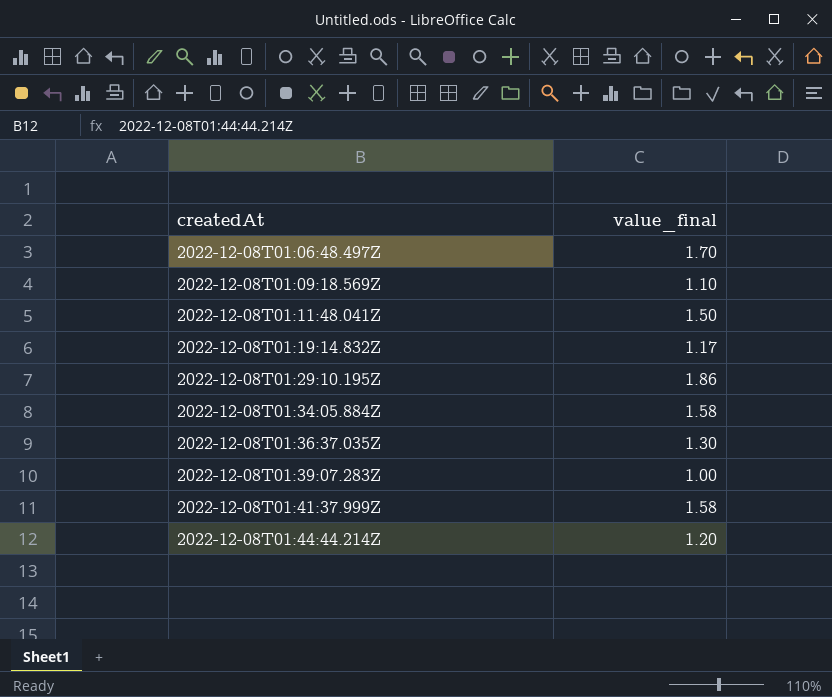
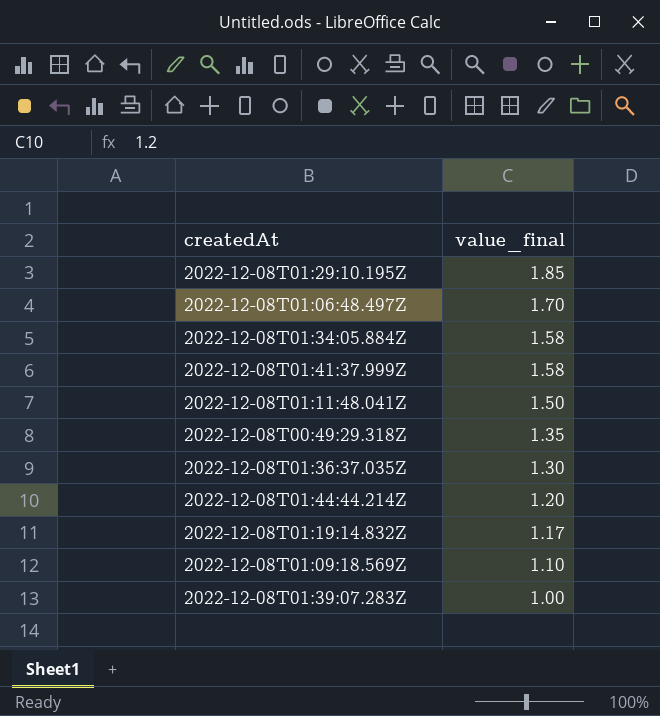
row order: createdAt ascending -> value_final descending
2022-12-08T01:29:10.195Z | value_final: 1.86 -> 1.85
row 2022-12-08T00:49:29.318Z: none -> 1.35

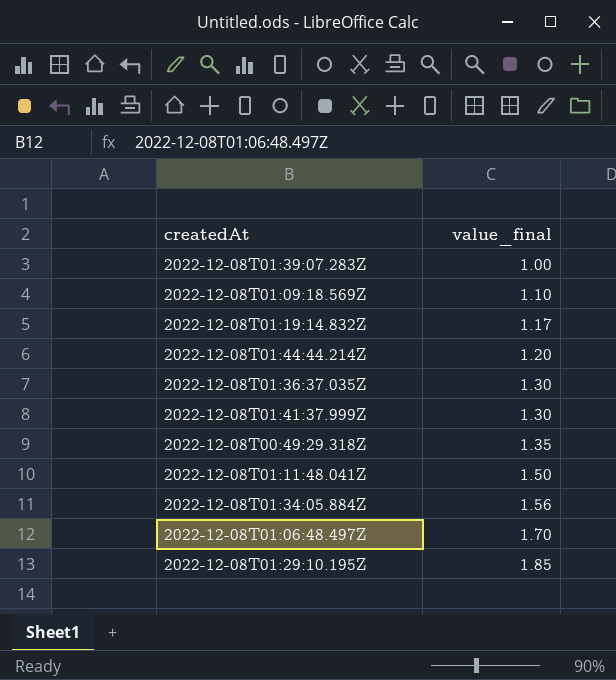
row order: value_final descending -> value_final ascending
2022-12-08T01:41:37.999Z | value_final: 1.58 -> 1.30
2022-12-08T01:34:05.884Z | value_final: 1.58 -> 1.56

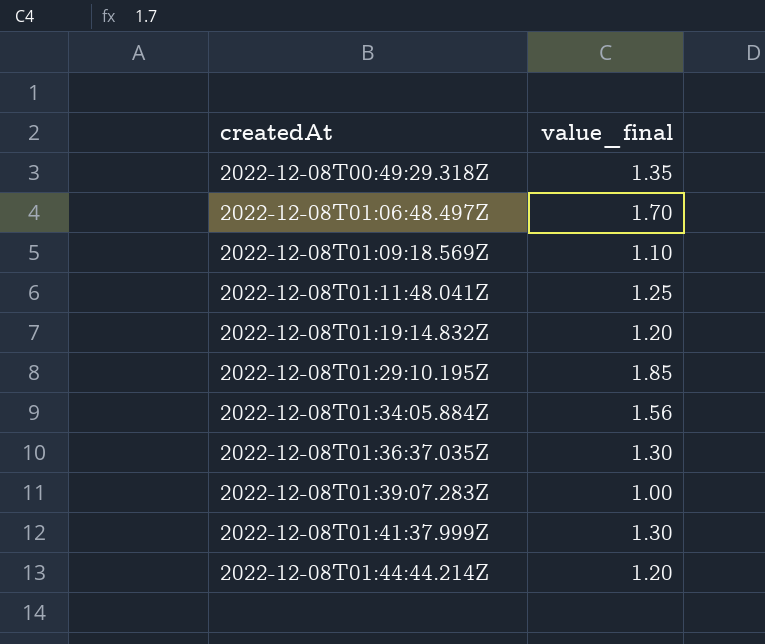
row order: value_final ascending -> createdAt ascending
2022-12-08T01:11:48.041Z | value_final: 1.50 -> 1.25
2022-12-08T01:19:14.832Z | value_final: 1.17 -> 1.20

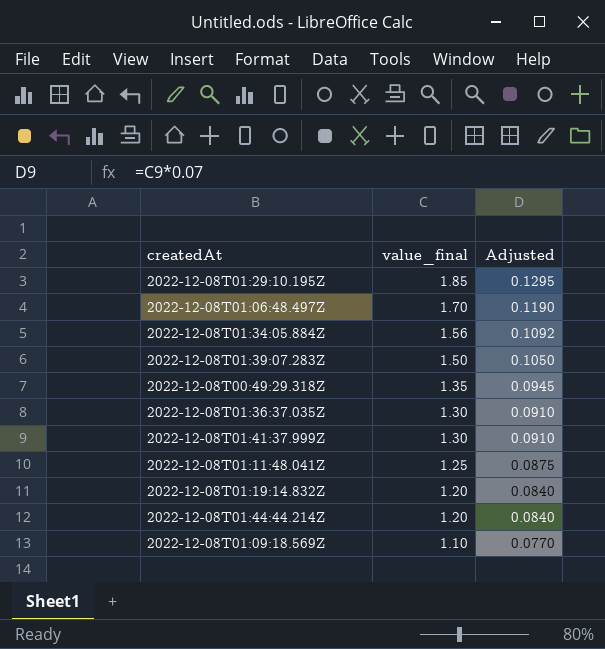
row order: createdAt ascending -> value_final descending
column Adjusted | formula: none -> [value_final] * 0.07
2022-12-08T01:39:07.283Z | value_final: 1.00 -> 1.50

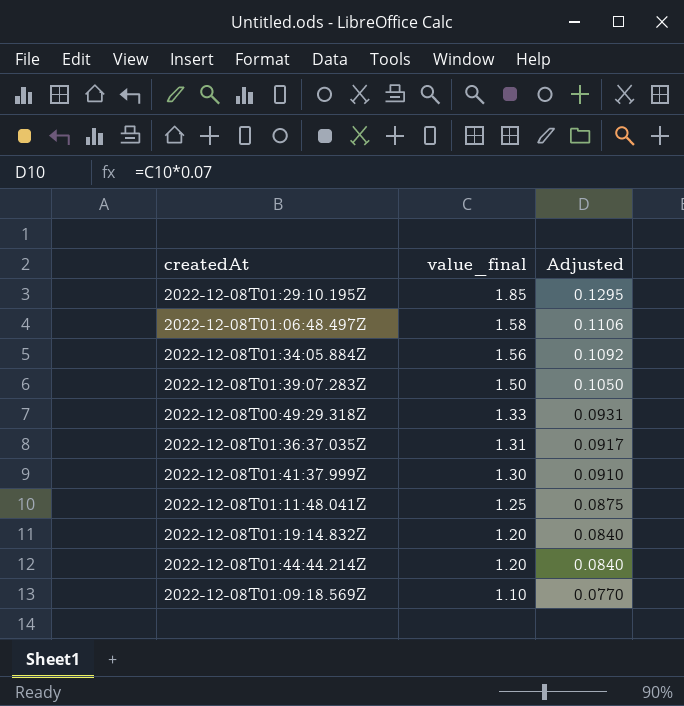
2022-12-08T01:06:48.497Z | value_final: 1.70 -> 1.58
2022-12-08T01:06:48.497Z | Adjusted: 0.1190 -> 0.1106
2022-12-08T00:49:29.318Z | value_final: 1.35 -> 1.33
2022-12-08T00:49:29.318Z | Adjusted: 0.0945 -> 0.0931
2022-12-08T01:36:37.035Z | value_final: 1.30 -> 1.31
2022-12-08T01:36:37.035Z | Adjusted: 0.0910 -> 0.0917

